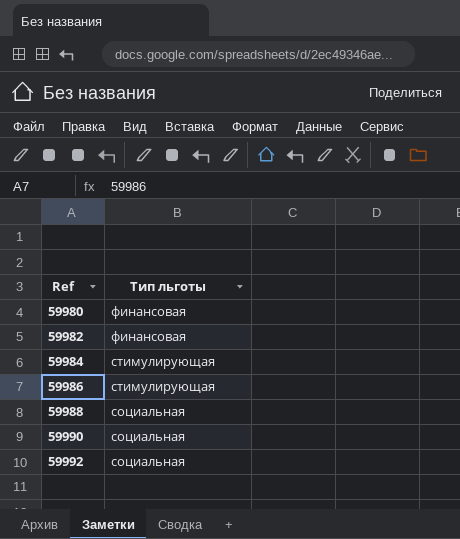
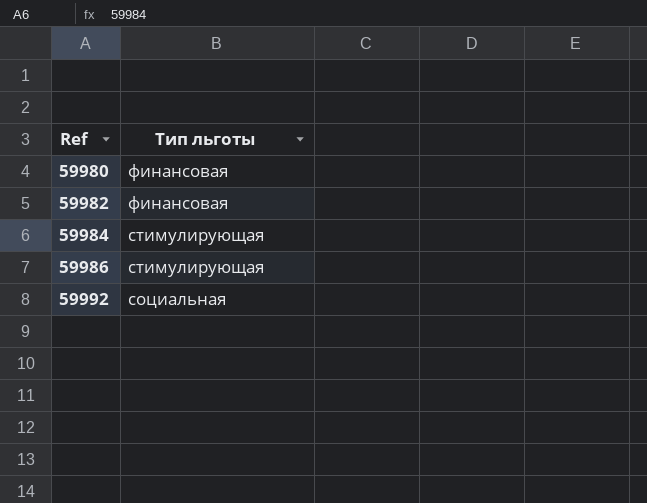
row 59988: социальная -> none
row 59990: социальная -> none

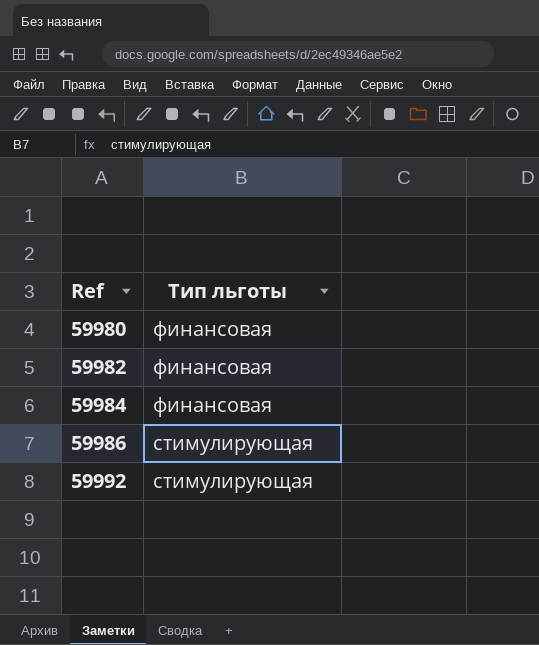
59984 | Тип льготы: стимулирующая -> финансовая
59992 | Тип льготы: социальная -> стимулирующая

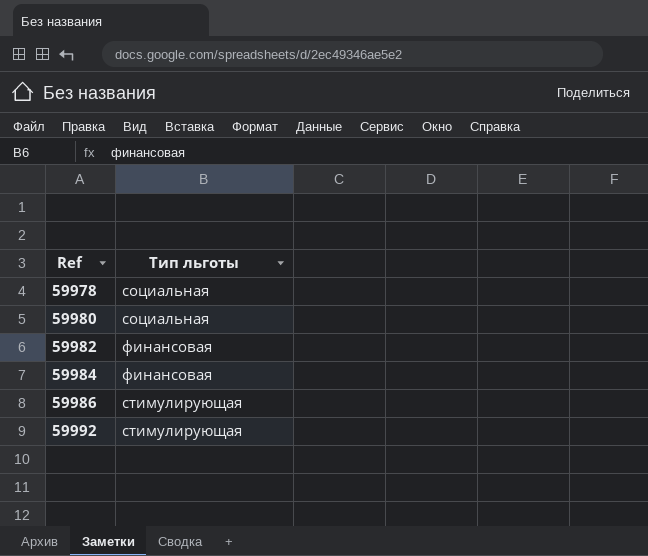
row 59978: none -> социальная
59980 | Тип льготы: финансовая -> социальная

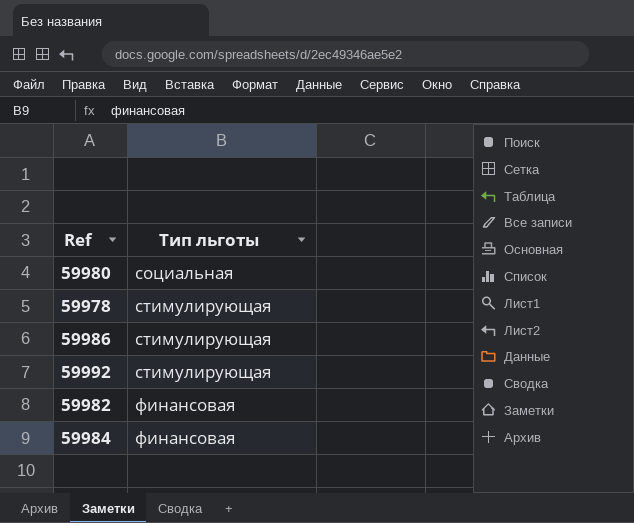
row order: Ref ascending -> Тип льготы ascending
59978 | Тип льготы: социальная -> стимулирующая

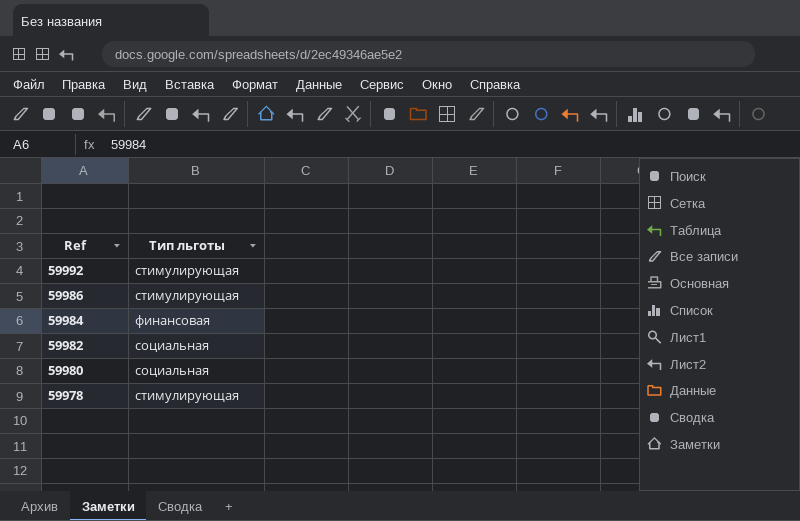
row order: Тип льготы ascending -> Ref descending
59982 | Тип льготы: финансовая -> социальная

